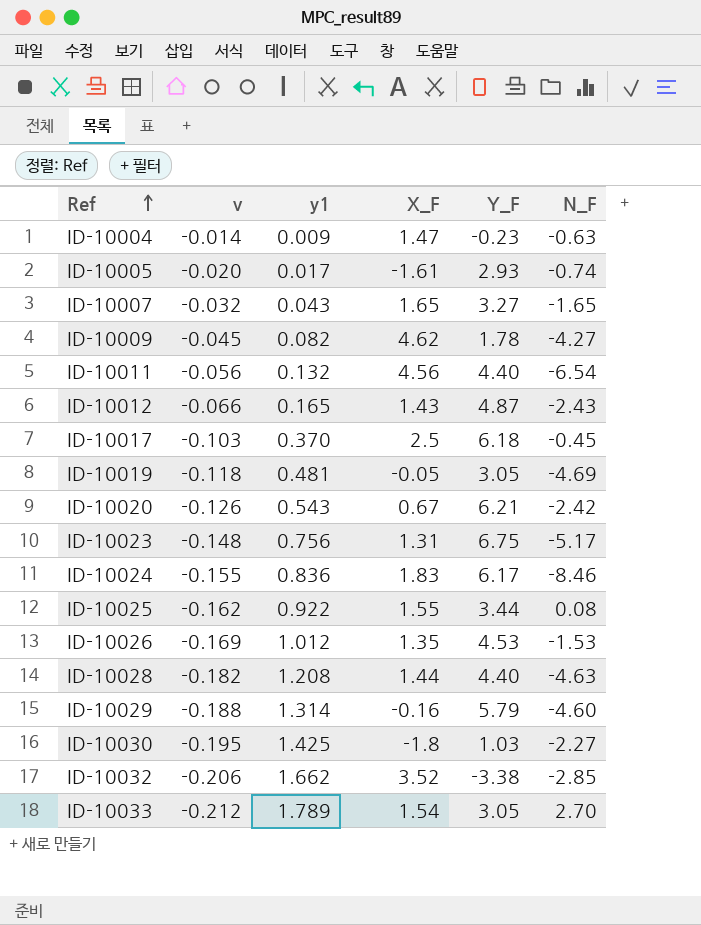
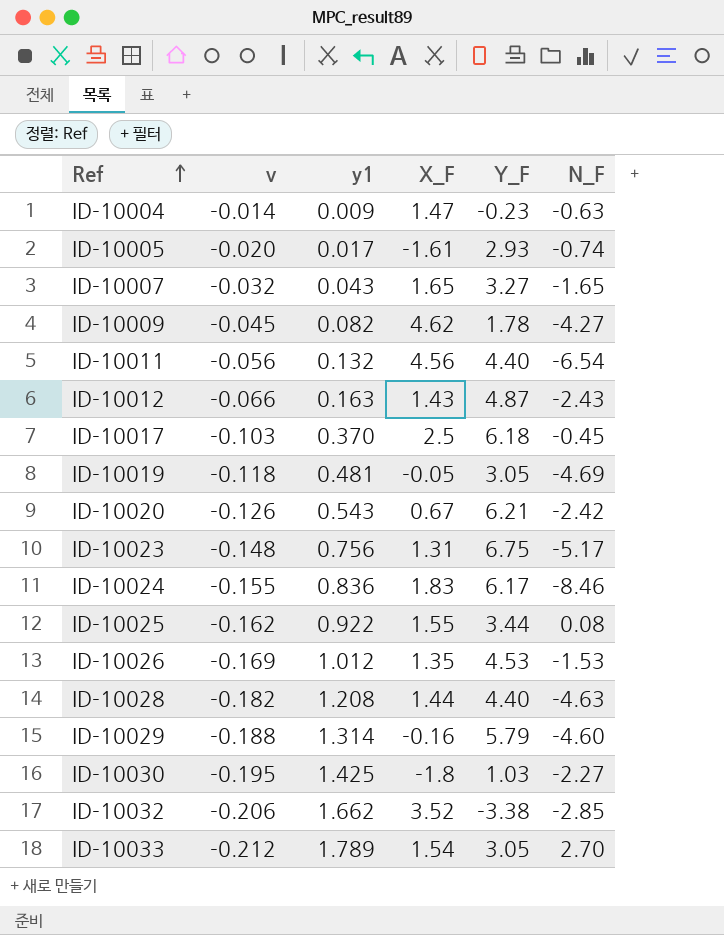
ID-10012 | y1: 0.165 -> 0.163

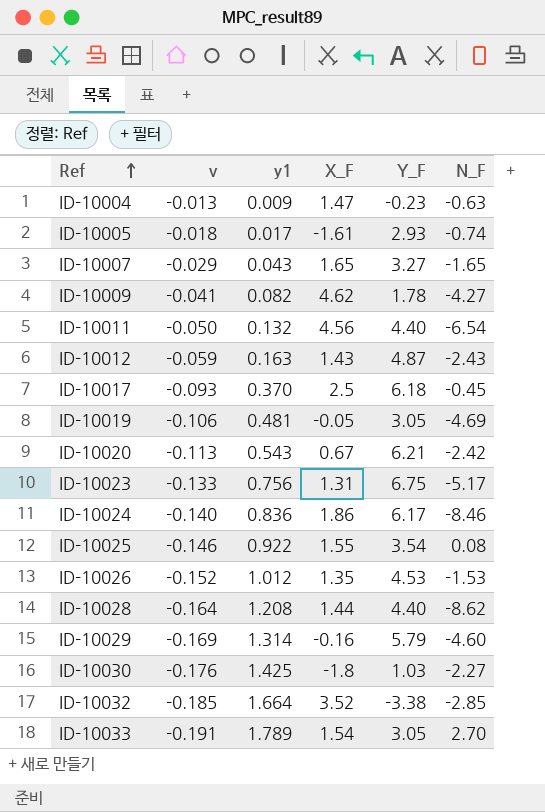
ID-10004 | v: -0.014 -> -0.013
ID-10005 | v: -0.020 -> -0.018
ID-10007 | v: -0.032 -> -0.029
ID-10009 | v: -0.045 -> -0.041
ID-10011 | v: -0.056 -> -0.050
ID-10012 | v: -0.066 -> -0.059
ID-10017 | v: -0.103 -> -0.093
ID-10019 | v: -0.118 -> -0.106
ID-10020 | v: -0.126 -> -0.113
ID-10023 | v: -0.148 -> -0.133
ID-10024 | v: -0.155 -> -0.140
ID-10024 | X_F: 1.83 -> 1.86
ID-10025 | v: -0.162 -> -0.146
ID-10025 | Y_F: 3.44 -> 3.54
ID-10026 | v: -0.169 -> -0.152
ID-10028 | v: -0.182 -> -0.164
ID-10028 | N_F: -4.63 -> -8.62
ID-10029 | v: -0.188 -> -0.169
ID-10030 | v: -0.195 -> -0.176
ID-10032 | v: -0.206 -> -0.185
ID-10032 | y1: 1.662 -> 1.664
ID-10033 | v: -0.212 -> -0.191

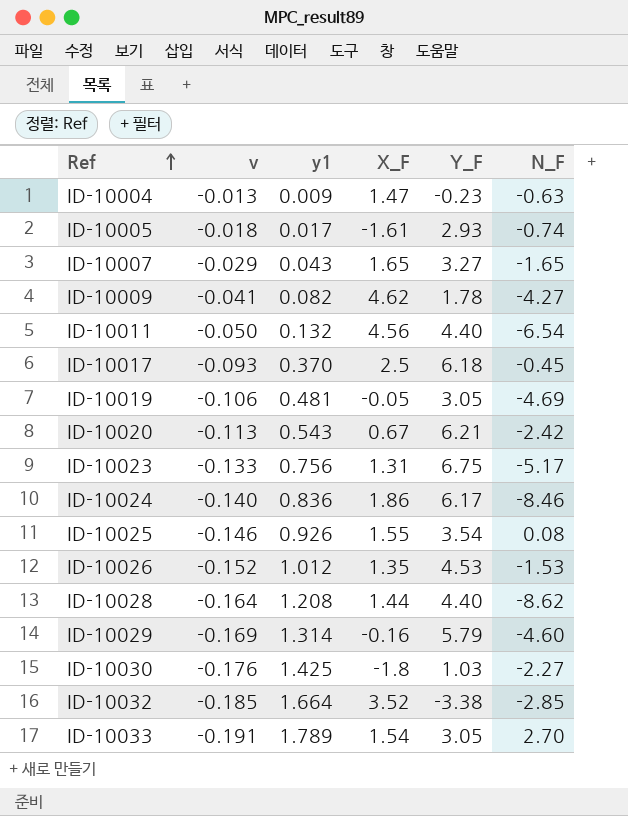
row ID-10012: -0.059 | 0.163 | 1.43 | 4.87 | -2.43 -> none
ID-10025 | y1: 0.922 -> 0.926

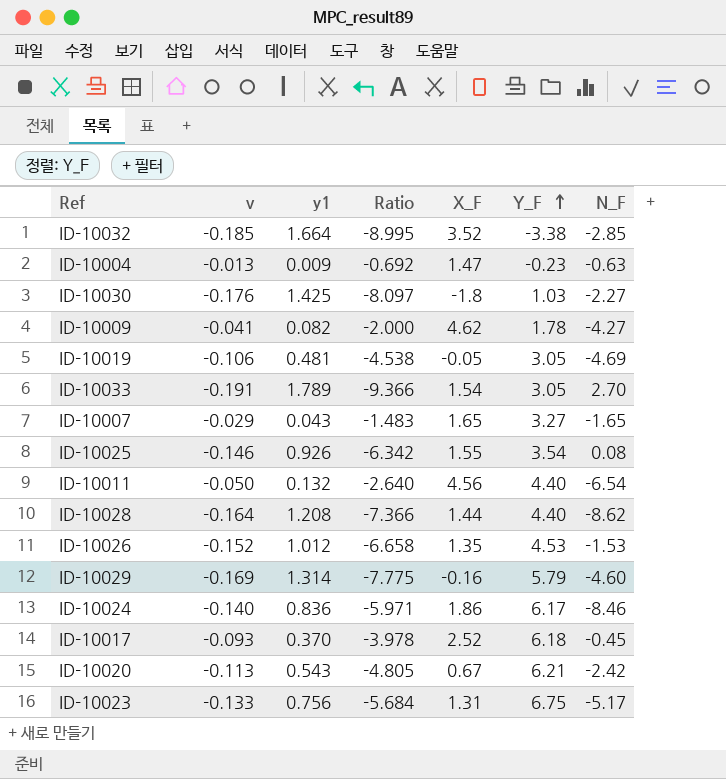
row order: Ref ascending -> Y_F ascending
column Ratio | formula: none -> [y1] / [v]
row ID-10005: -0.018 | 0.017 | -1.61 | 2.93 | -0.74 -> none
ID-10017 | X_F: 2.5 -> 2.52

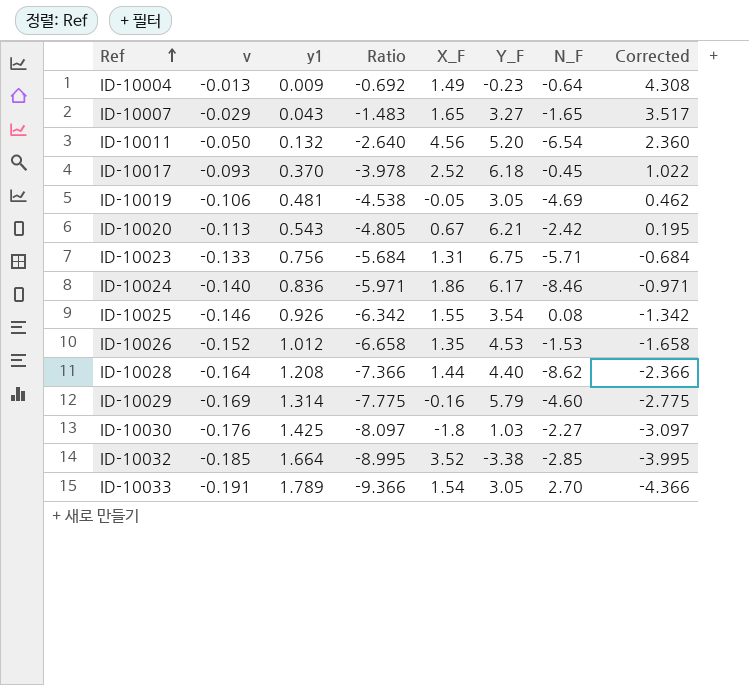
row order: Y_F ascending -> Ref ascending
column Corrected | formula: none -> [Ratio] + 5
row ID-10009: -0.041 | 0.082 | -2.000 | 4.62 | 1.78 | -4.27 -> none
ID-10004 | X_F: 1.47 -> 1.49
ID-10004 | N_F: -0.63 -> -0.64
ID-10011 | Y_F: 4.40 -> 5.20
ID-10023 | N_F: -5.17 -> -5.71

